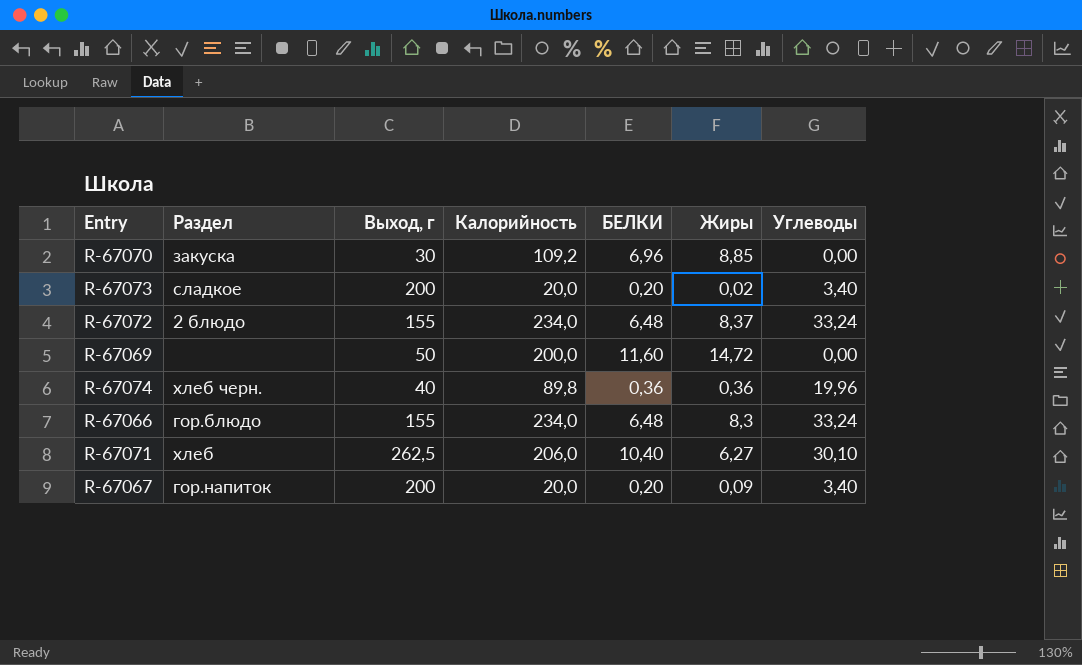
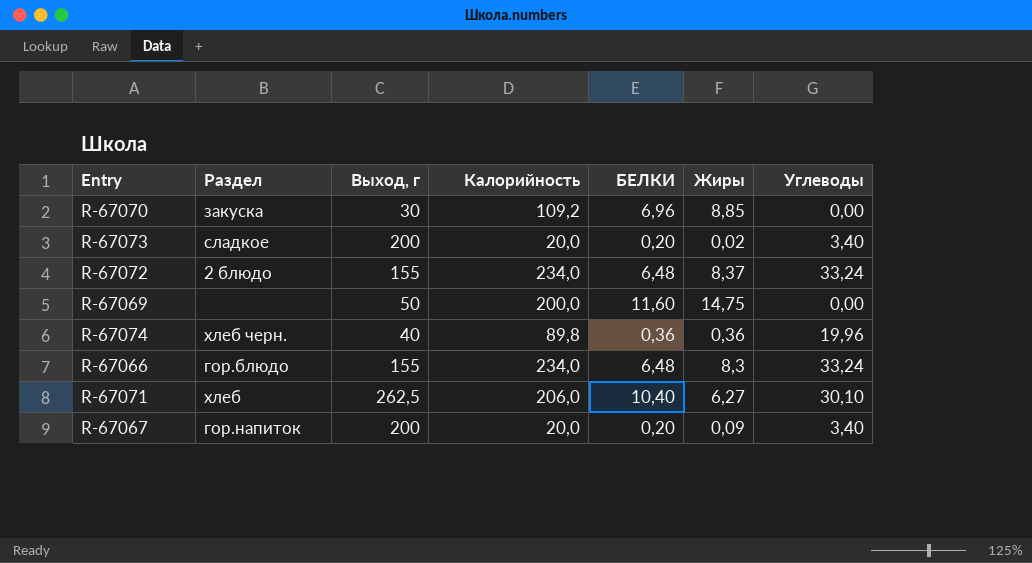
R-67069 | Жиры: 14,72 -> 14,75

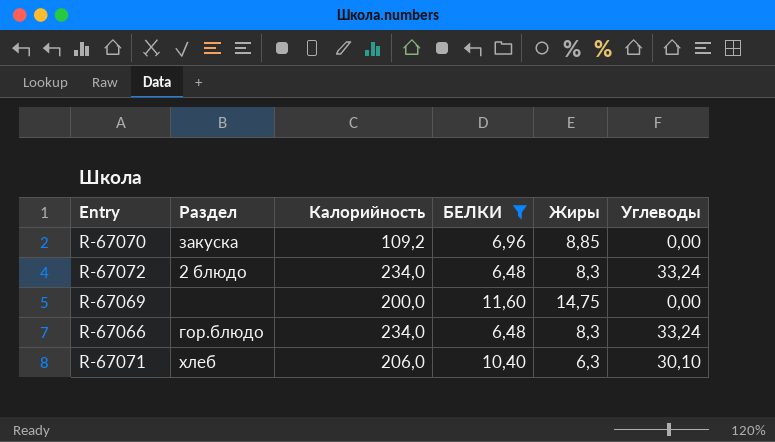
filter: none -> БЕЛКИ >= 6,48
column Выход, г | position: 3 -> none
R-67072 | Жиры: 8,37 -> 8,3
R-67071 | Жиры: 6,27 -> 6,3

